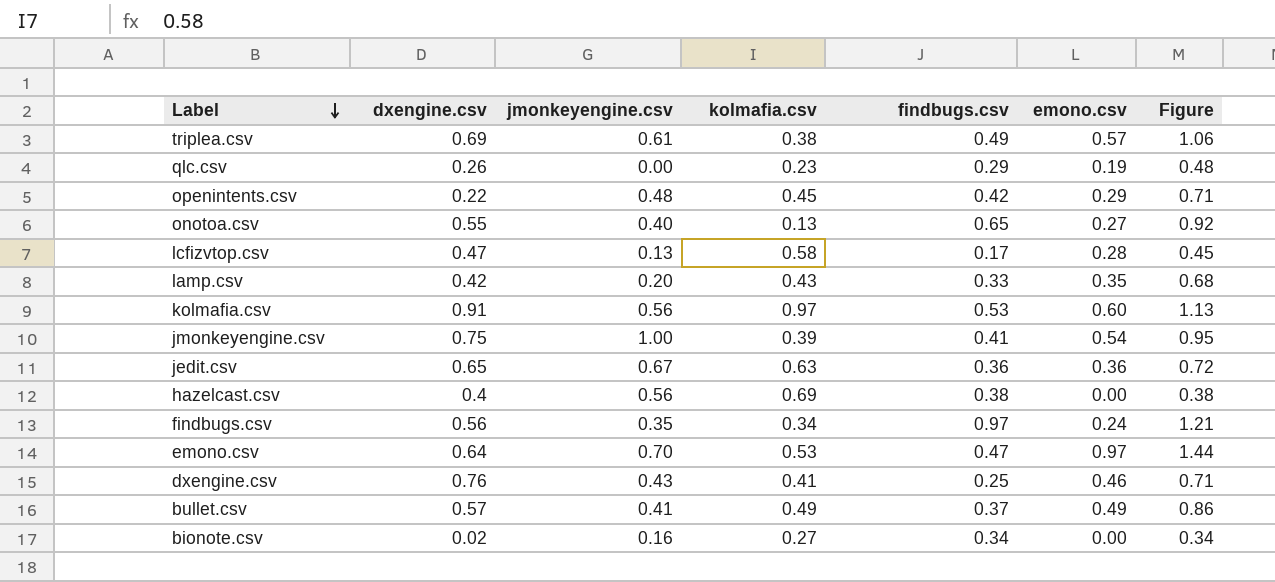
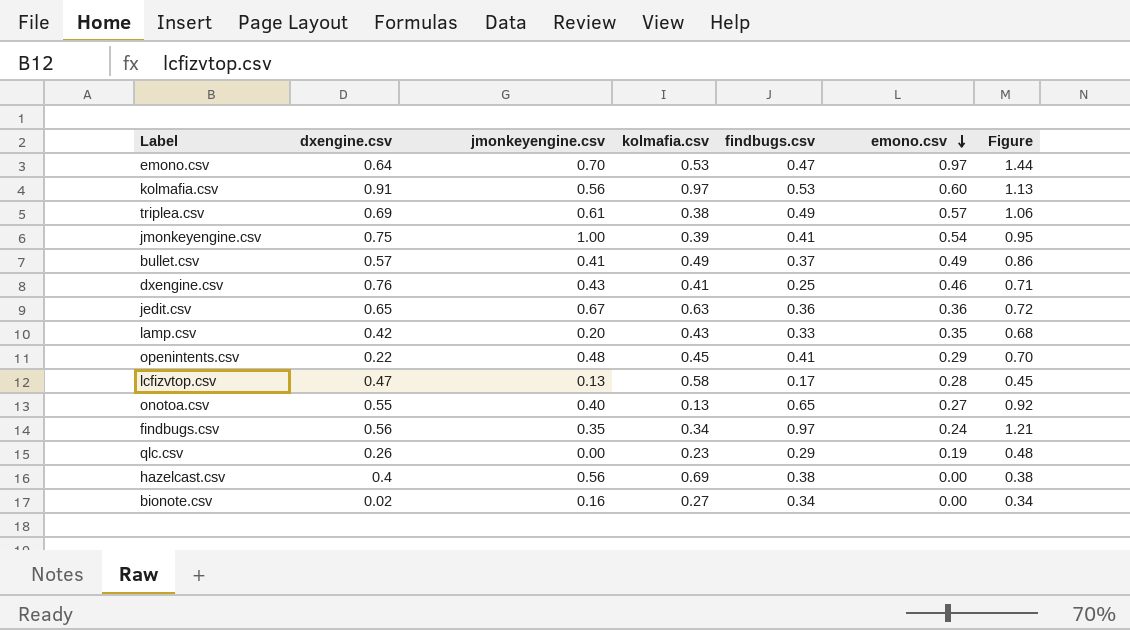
row order: Label descending -> emono.csv descending
openintents.csv | findbugs.csv: 0.42 -> 0.41
openintents.csv | Figure: 0.71 -> 0.70

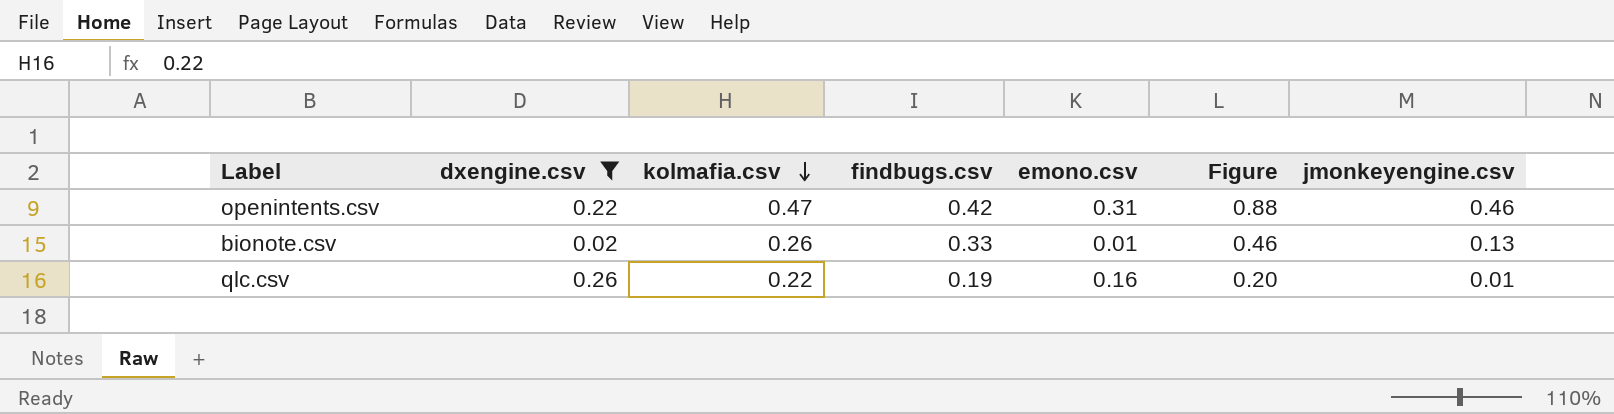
filter: none -> dxengine.csv <= 0.26
row order: emono.csv descending -> kolmafia.csv descending
column Figure | formula: [findbugs.csv] + [emono.csv] -> [findbugs.csv] + [jmonkeyengine.csv]
column jmonkeyengine.csv | position: 3 -> 7
openintents.csv | kolmafia.csv: 0.45 -> 0.47
openintents.csv | findbugs.csv: 0.41 -> 0.42
openintents.csv | emono.csv: 0.29 -> 0.31
openintents.csv | jmonkeyengine.csv: 0.48 -> 0.46
bionote.csv | kolmafia.csv: 0.27 -> 0.26
bionote.csv | findbugs.csv: 0.34 -> 0.33
bionote.csv | emono.csv: 0.00 -> 0.01
bionote.csv | jmonkeyengine.csv: 0.16 -> 0.13
qlc.csv | kolmafia.csv: 0.23 -> 0.22
qlc.csv | findbugs.csv: 0.29 -> 0.19
qlc.csv | emono.csv: 0.19 -> 0.16
qlc.csv | jmonkeyengine.csv: 0.00 -> 0.01

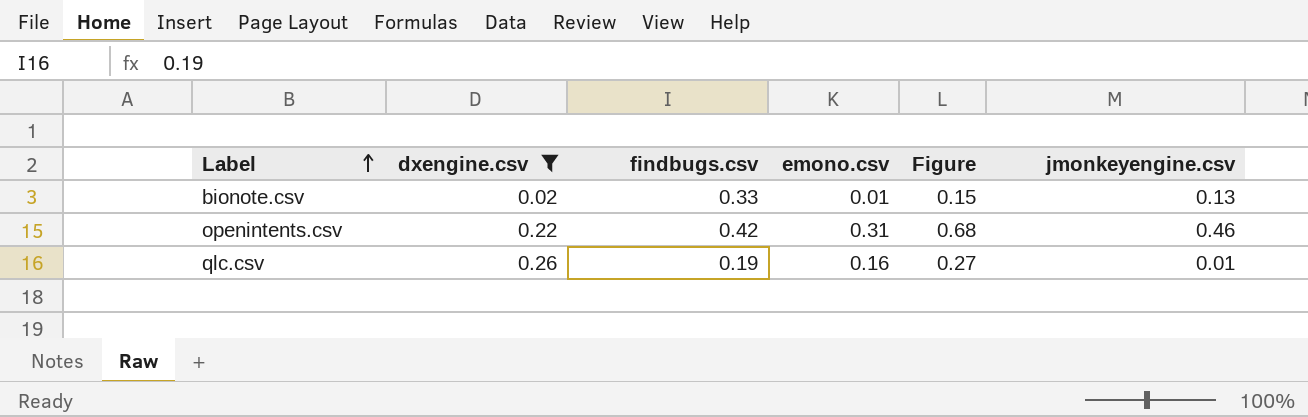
row order: kolmafia.csv descending -> Label ascending
column kolmafia.csv | position: 3 -> none
column Figure | formula: [findbugs.csv] + [jmonkeyengine.csv] -> [dxengine.csv] + [jmonkeyengine.csv]

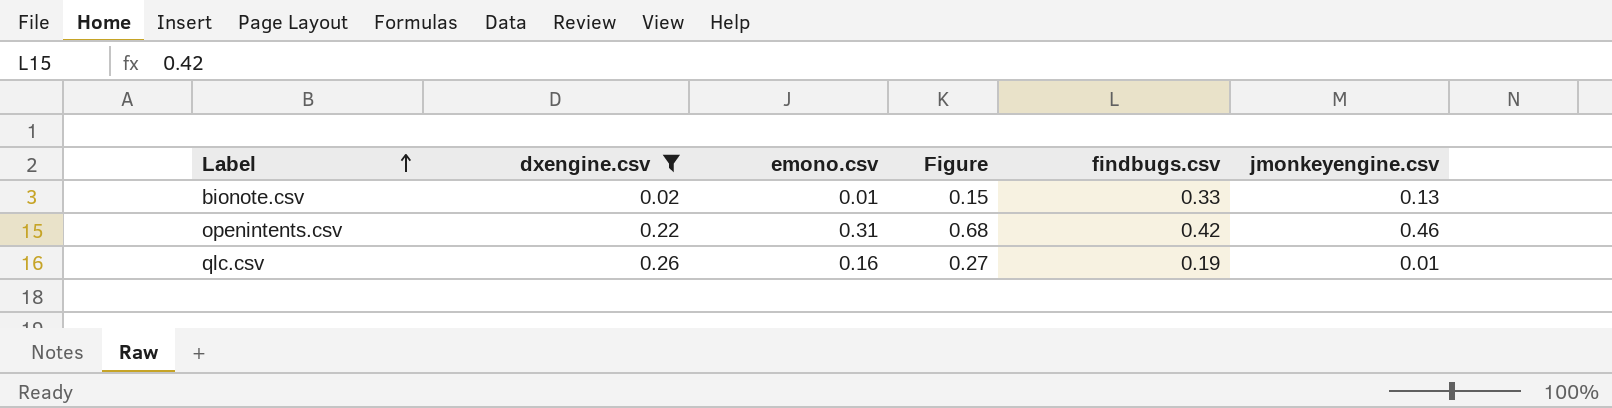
column findbugs.csv | position: 3 -> 5

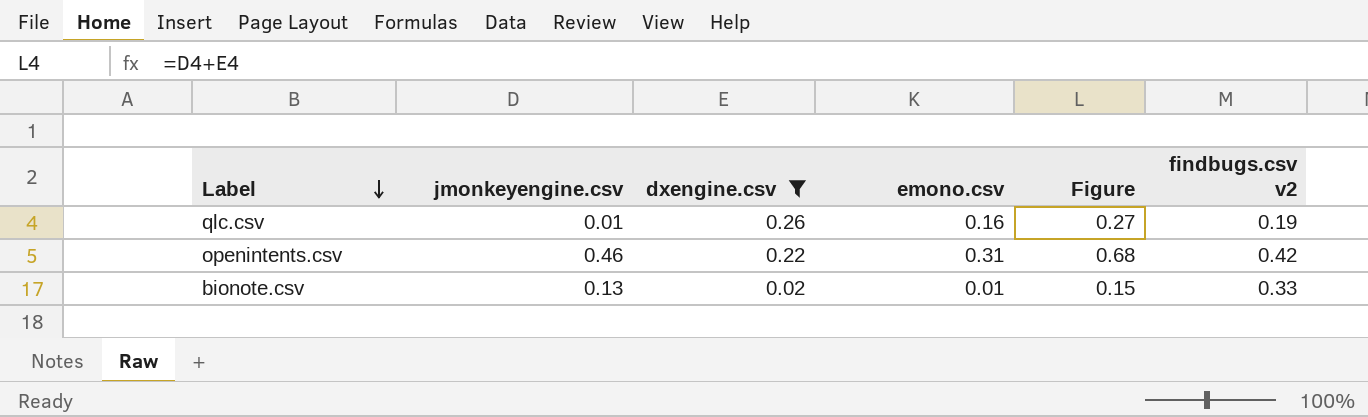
row order: Label ascending -> Label descending
column jmonkeyengine.csv | position: 6 -> 2
column name: findbugs.csv -> findbugs.csv v2

